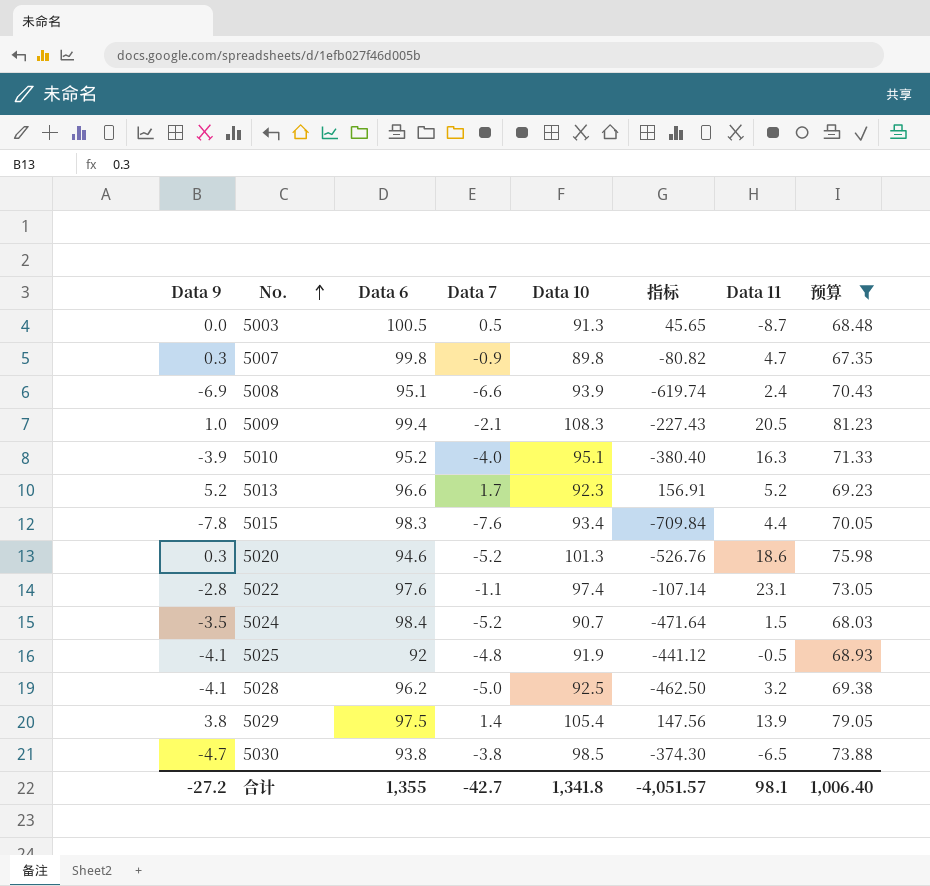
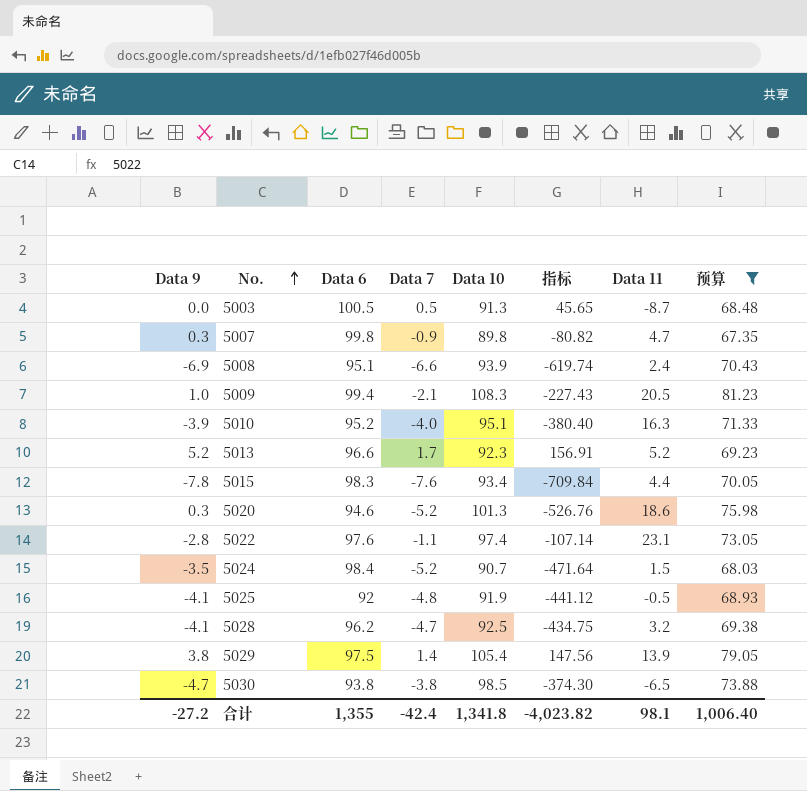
5028 | Data 7: -5.0 -> -4.7
5028 | 指标: -462.50 -> -434.75
合计 | Data 7: -42.7 -> -42.4
合计 | 指标: -4,051.57 -> -4,023.82

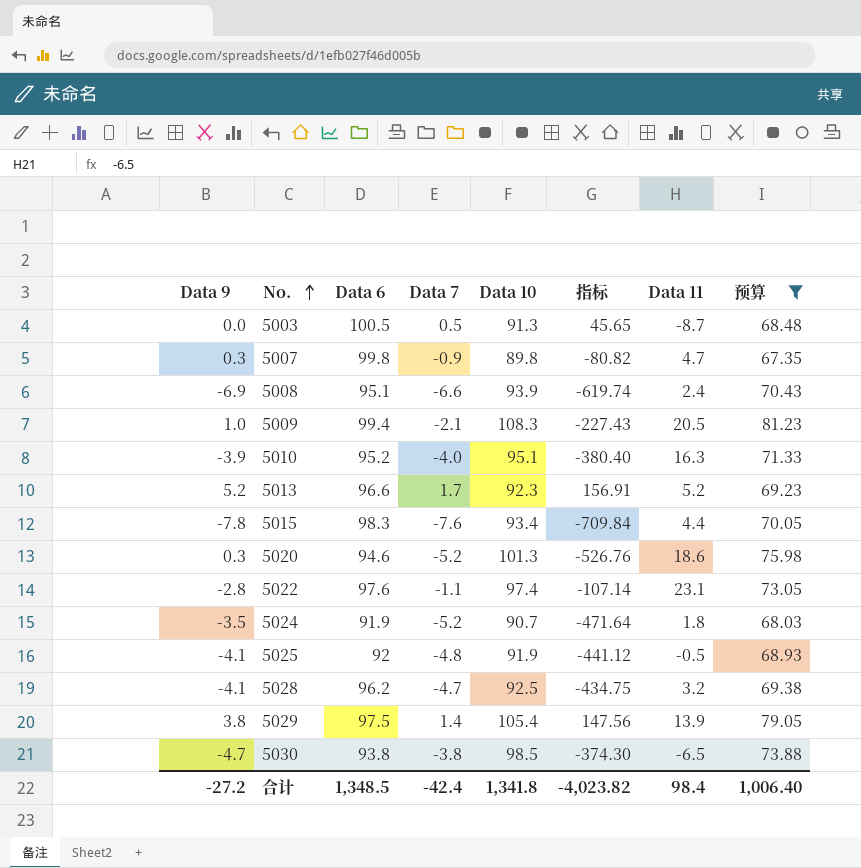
5024 | Data 6: 98.4 -> 91.9
5024 | Data 11: 1.5 -> 1.8
合计 | Data 6: 1,355 -> 1,348.5
合计 | Data 11: 98.1 -> 98.4

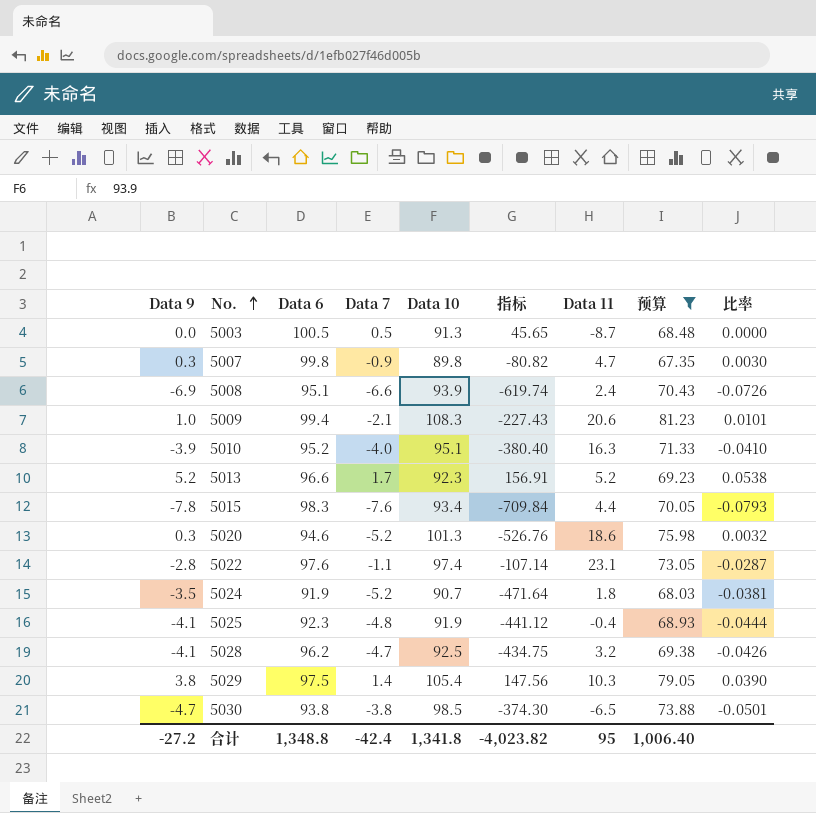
column 比率 | formula: none -> [Data 9] / [Data 6]
5009 | Data 11: 20.5 -> 20.6
5025 | Data 6: 92 -> 92.3
5025 | Data 11: -0.5 -> -0.4
5029 | Data 11: 13.9 -> 10.3
合计 | Data 6: 1,348.5 -> 1,348.8
合计 | Data 11: 98.4 -> 95

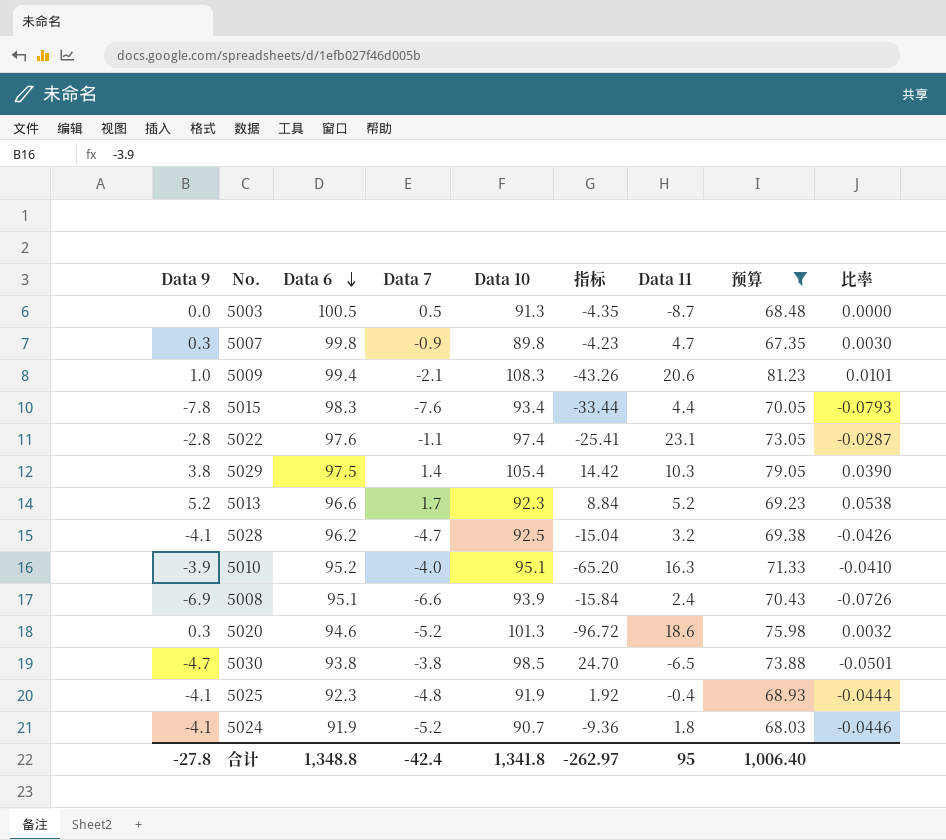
row order: No. ascending -> Data 6 descending
column 指标 | formula: [Data 7] * [Data 10] -> [Data 7] * [Data 11]
5024 | Data 9: -3.5 -> -4.1
5024 | 比率: -0.0381 -> -0.0446
合计 | Data 9: -27.2 -> -27.8
合计 | 指标: -4,023.82 -> -262.97

